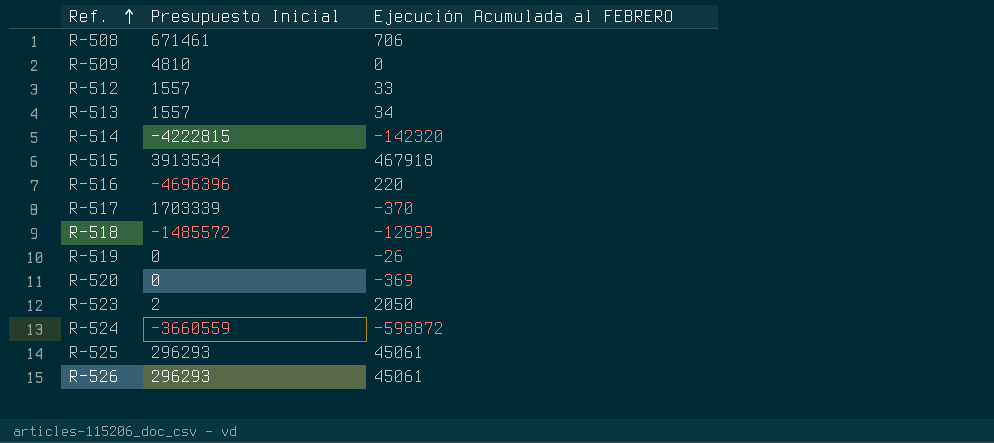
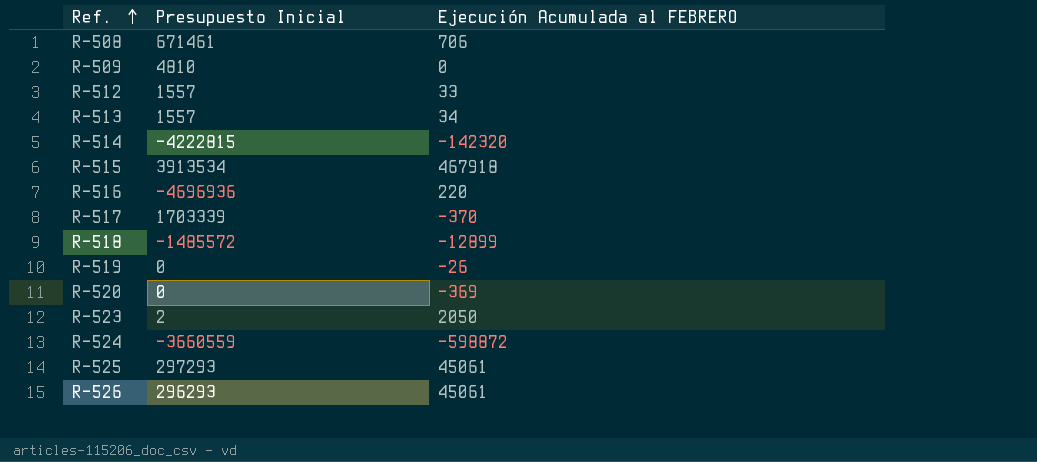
R-516 | Presupuesto Inicial: -4696396 -> -4696936
R-525 | Presupuesto Inicial: 296293 -> 297293

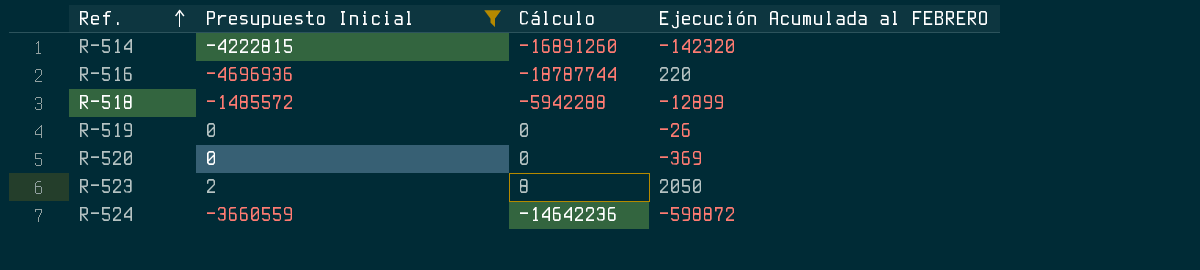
filter: none -> Presupuesto Inicial <= 2
column Cálculo | formula: none -> [Presupuesto Inicial] * 4

